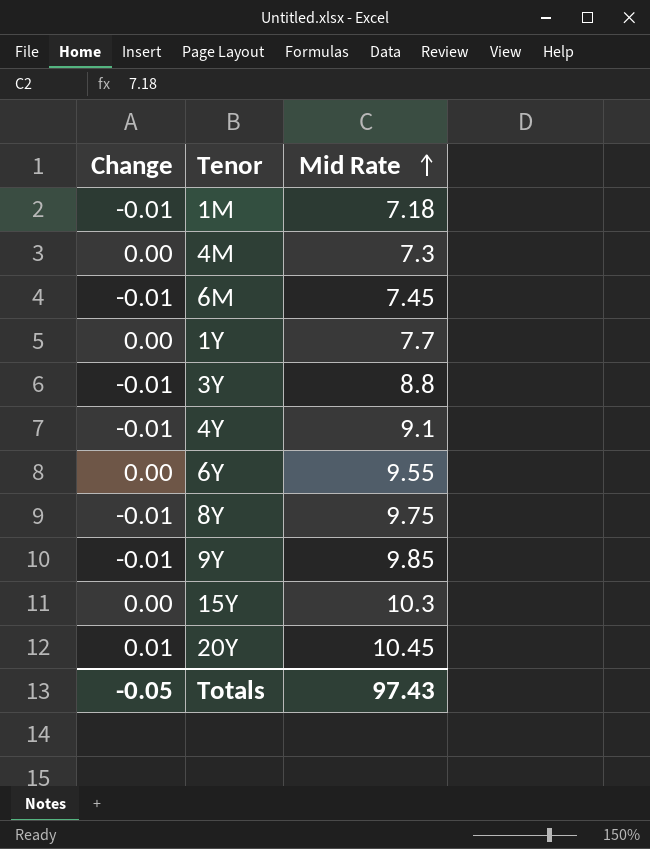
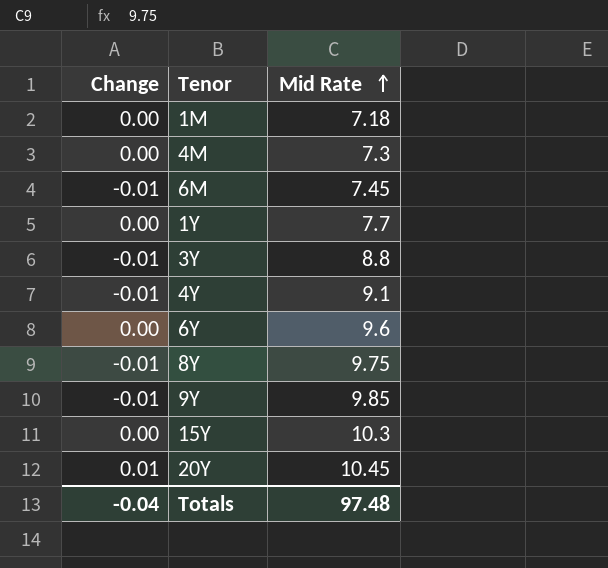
1M | Change: -0.01 -> 0.00
6Y | Mid Rate: 9.55 -> 9.6
Totals | Change: -0.05 -> -0.04
Totals | Mid Rate: 97.43 -> 97.48

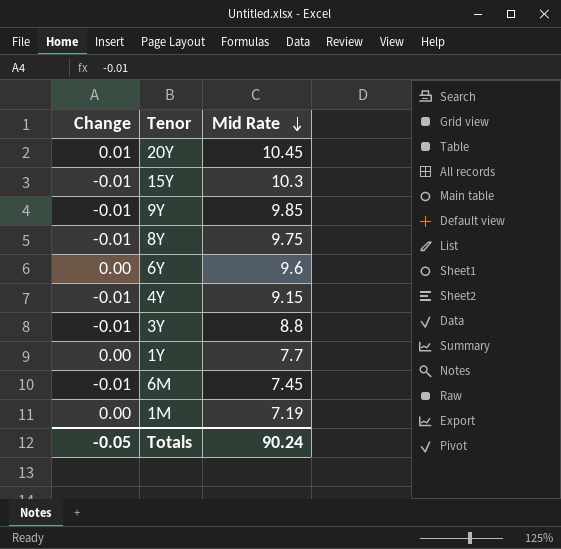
row order: Mid Rate ascending -> Mid Rate descending
row 4M: 0.00 | 7.3 -> none
15Y | Change: 0.00 -> -0.01
4Y | Mid Rate: 9.1 -> 9.15
1M | Mid Rate: 7.18 -> 7.19
Totals | Change: -0.04 -> -0.05
Totals | Mid Rate: 97.48 -> 90.24

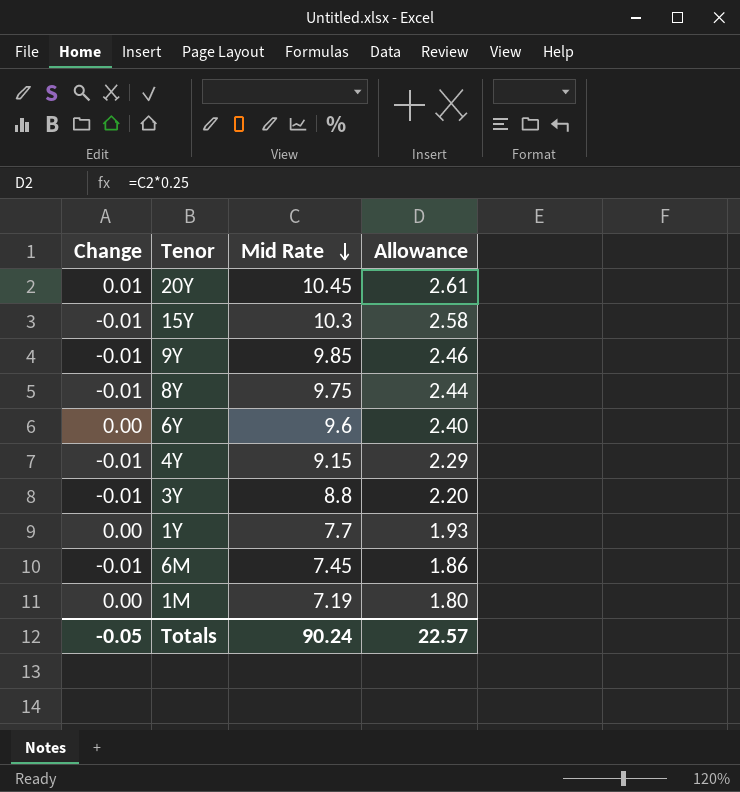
column Allowance | formula: none -> [Mid Rate] * 0.25

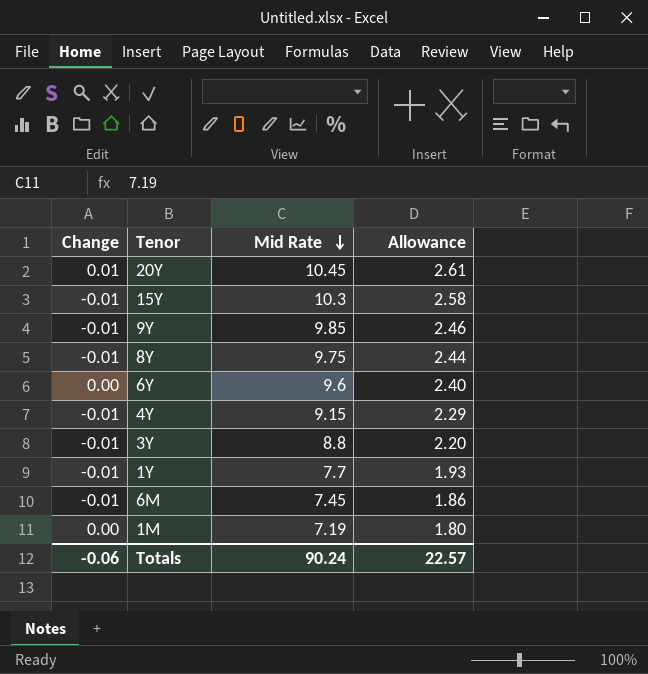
1Y | Change: 0.00 -> -0.01
Totals | Change: -0.05 -> -0.06

